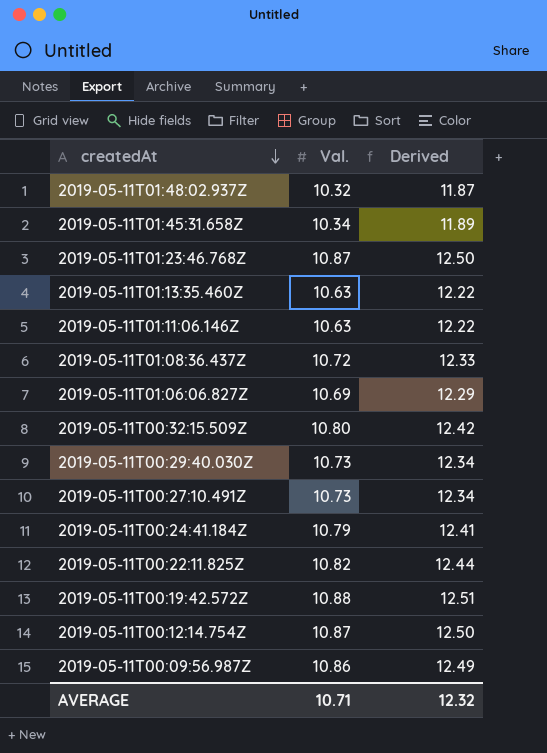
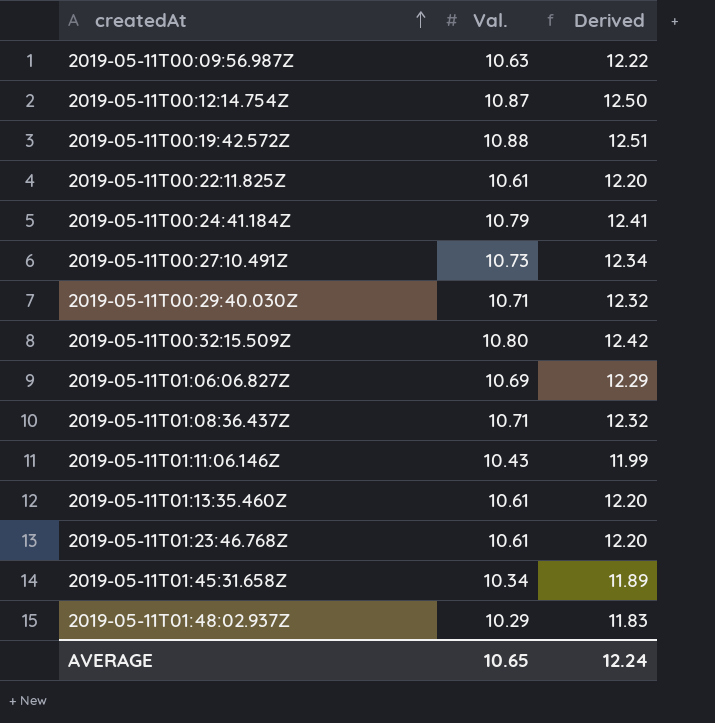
row order: createdAt descending -> createdAt ascending
2019-05-11T00:09:56.987Z | Val.: 10.86 -> 10.63
2019-05-11T00:09:56.987Z | Derived: 12.49 -> 12.22
2019-05-11T00:22:11.825Z | Val.: 10.82 -> 10.61
2019-05-11T00:22:11.825Z | Derived: 12.44 -> 12.20
2019-05-11T00:29:40.030Z | Val.: 10.73 -> 10.71
2019-05-11T00:29:40.030Z | Derived: 12.34 -> 12.32
2019-05-11T01:08:36.437Z | Val.: 10.72 -> 10.71
2019-05-11T01:08:36.437Z | Derived: 12.33 -> 12.32
2019-05-11T01:11:06.146Z | Val.: 10.63 -> 10.43
2019-05-11T01:11:06.146Z | Derived: 12.22 -> 11.99
2019-05-11T01:13:35.460Z | Val.: 10.63 -> 10.61
2019-05-11T01:13:35.460Z | Derived: 12.22 -> 12.20
2019-05-11T01:23:46.768Z | Val.: 10.87 -> 10.61
2019-05-11T01:23:46.768Z | Derived: 12.50 -> 12.20
2019-05-11T01:48:02.937Z | Val.: 10.32 -> 10.29
2019-05-11T01:48:02.937Z | Derived: 11.87 -> 11.83
AVERAGE | Val.: 10.71 -> 10.65
AVERAGE | Derived: 12.32 -> 12.24

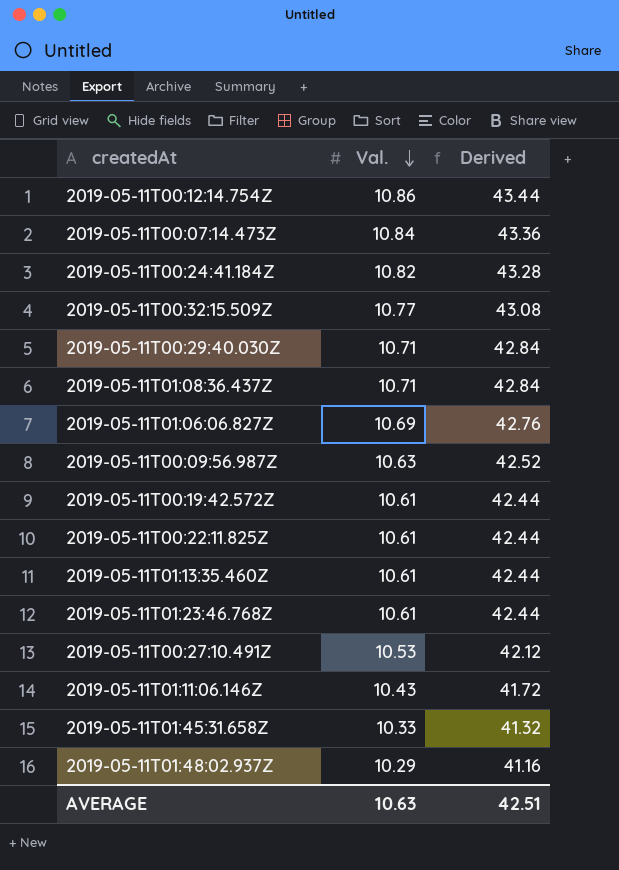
row order: createdAt ascending -> Val. descending
column Derived | formula: [Val.] * 1.15 -> [Val.] * 4
2019-05-11T00:12:14.754Z | Val.: 10.87 -> 10.86
row 2019-05-11T00:07:14.473Z: none -> 10.84 | 43.36
2019-05-11T00:24:41.184Z | Val.: 10.79 -> 10.82
2019-05-11T00:32:15.509Z | Val.: 10.80 -> 10.77
2019-05-11T00:19:42.572Z | Val.: 10.88 -> 10.61
2019-05-11T00:27:10.491Z | Val.: 10.73 -> 10.53
2019-05-11T01:45:31.658Z | Val.: 10.34 -> 10.33
AVERAGE | Val.: 10.65 -> 10.63
AVERAGE | Derived: 12.24 -> 42.51

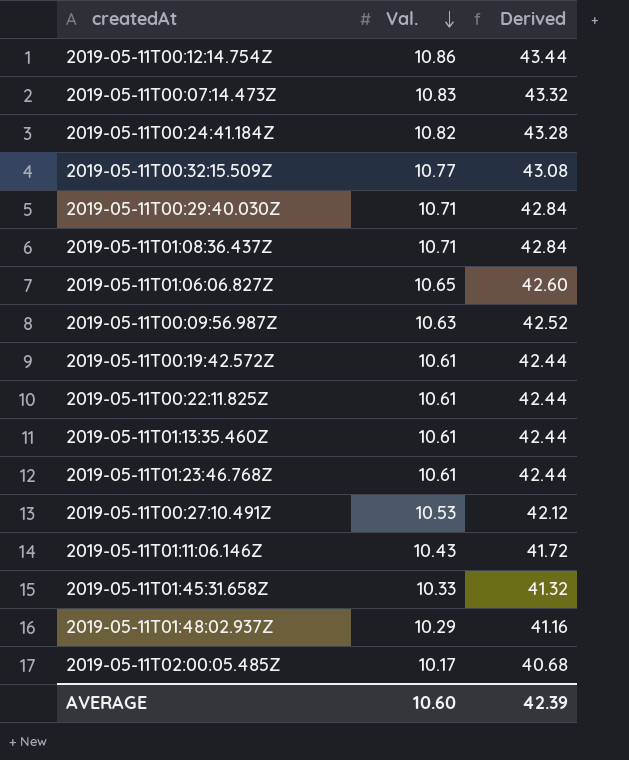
2019-05-11T00:07:14.473Z | Val.: 10.84 -> 10.83
2019-05-11T00:07:14.473Z | Derived: 43.36 -> 43.32
2019-05-11T01:06:06.827Z | Val.: 10.69 -> 10.65
2019-05-11T01:06:06.827Z | Derived: 42.76 -> 42.60
row 2019-05-11T02:00:05.485Z: none -> 10.17 | 40.68
AVERAGE | Val.: 10.63 -> 10.60
AVERAGE | Derived: 42.51 -> 42.39

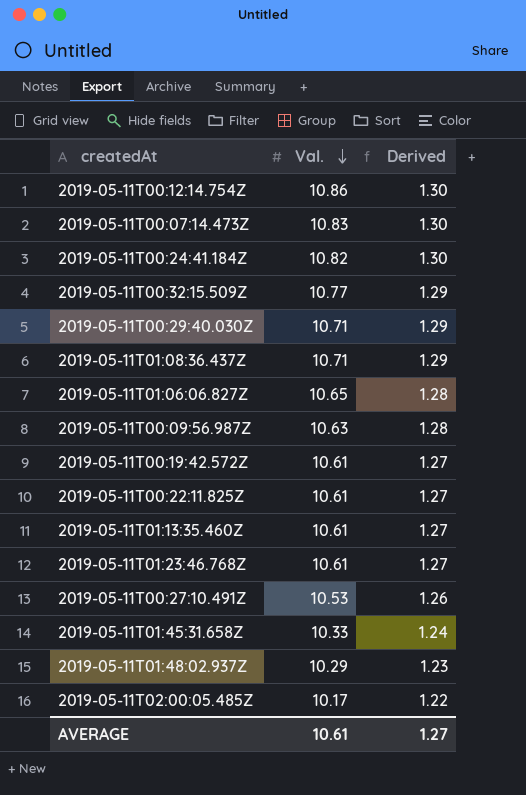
column Derived | formula: [Val.] * 4 -> [Val.] * 0.12
row 2019-05-11T01:11:06.146Z: 10.43 | 41.72 -> none
AVERAGE | Val.: 10.60 -> 10.61
AVERAGE | Derived: 42.39 -> 1.27

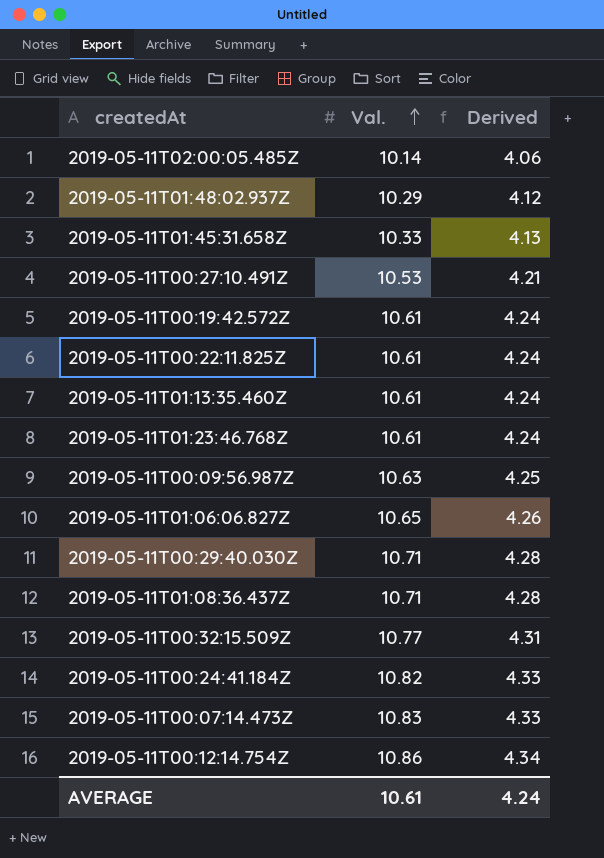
row order: Val. descending -> Val. ascending
column Derived | formula: [Val.] * 0.12 -> [Val.] * 0.4
2019-05-11T02:00:05.485Z | Val.: 10.17 -> 10.14
AVERAGE | Derived: 1.27 -> 4.24

